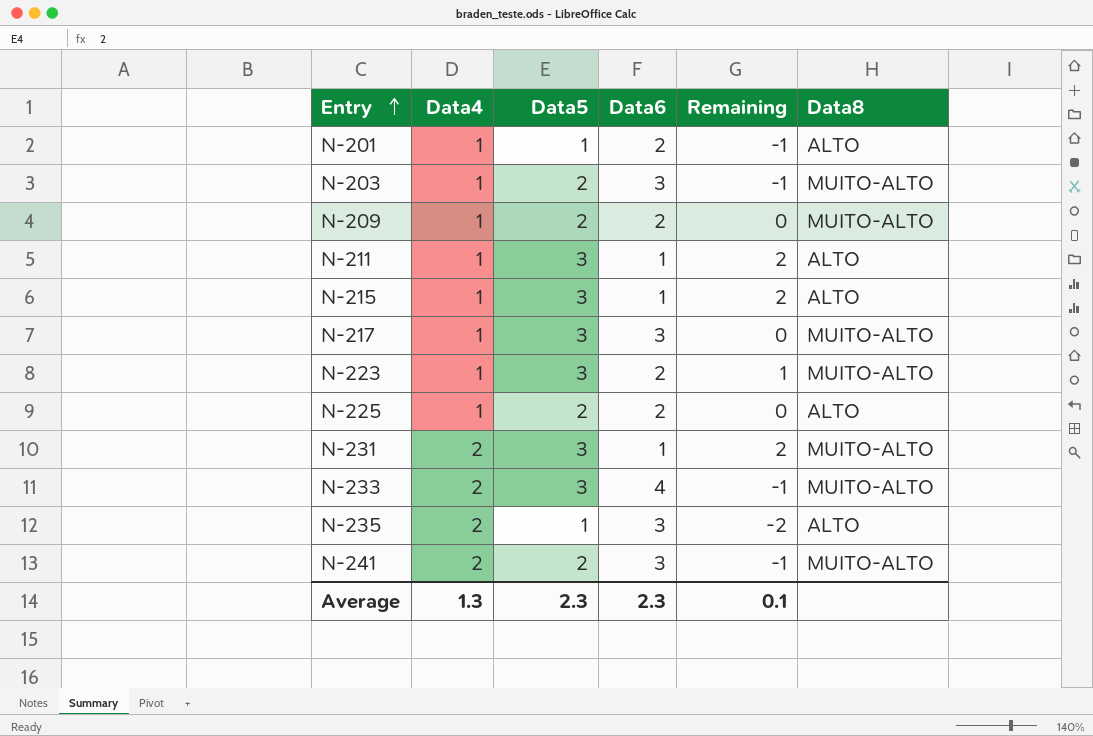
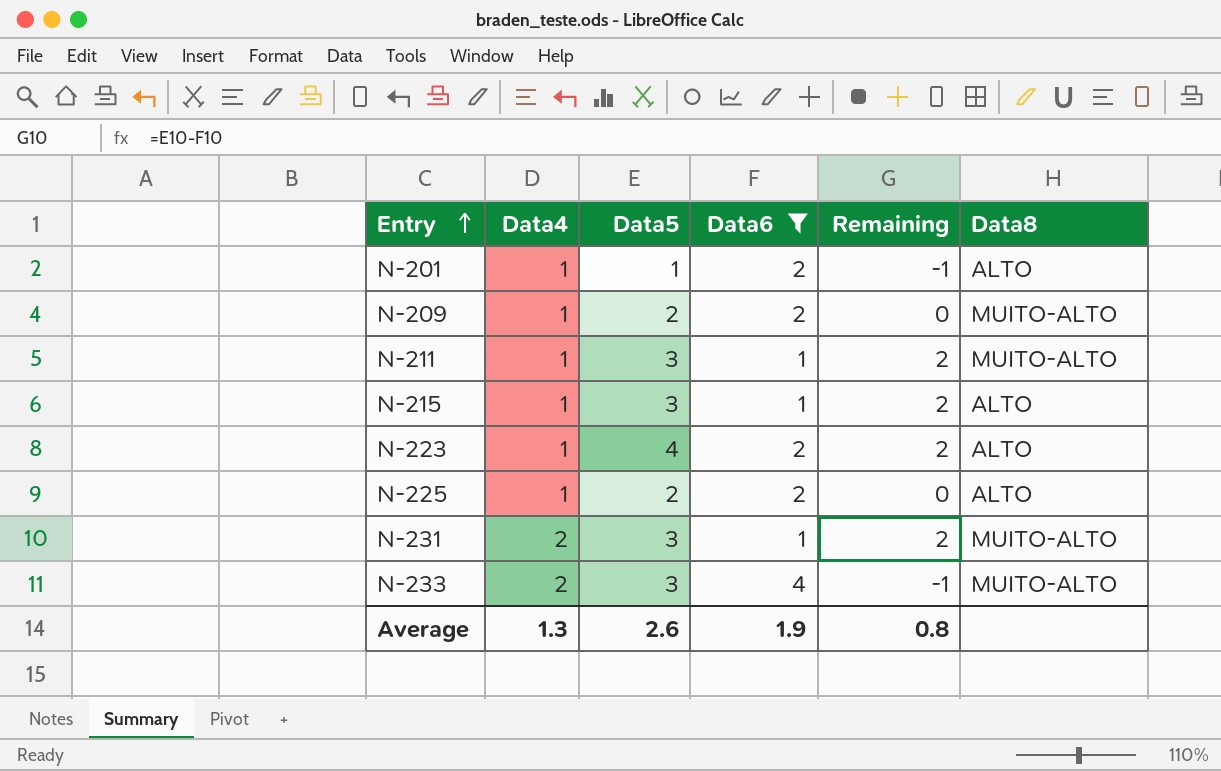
filter: none -> Data6 != 3
N-211 | Data8: ALTO -> MUITO-ALTO
N-223 | Data5: 3 -> 4
N-223 | Remaining: 1 -> 2
N-223 | Data8: MUITO-ALTO -> ALTO
Average | Data5: 2.3 -> 2.6
Average | Data6: 2.3 -> 1.9
Average | Remaining: 0.1 -> 0.8

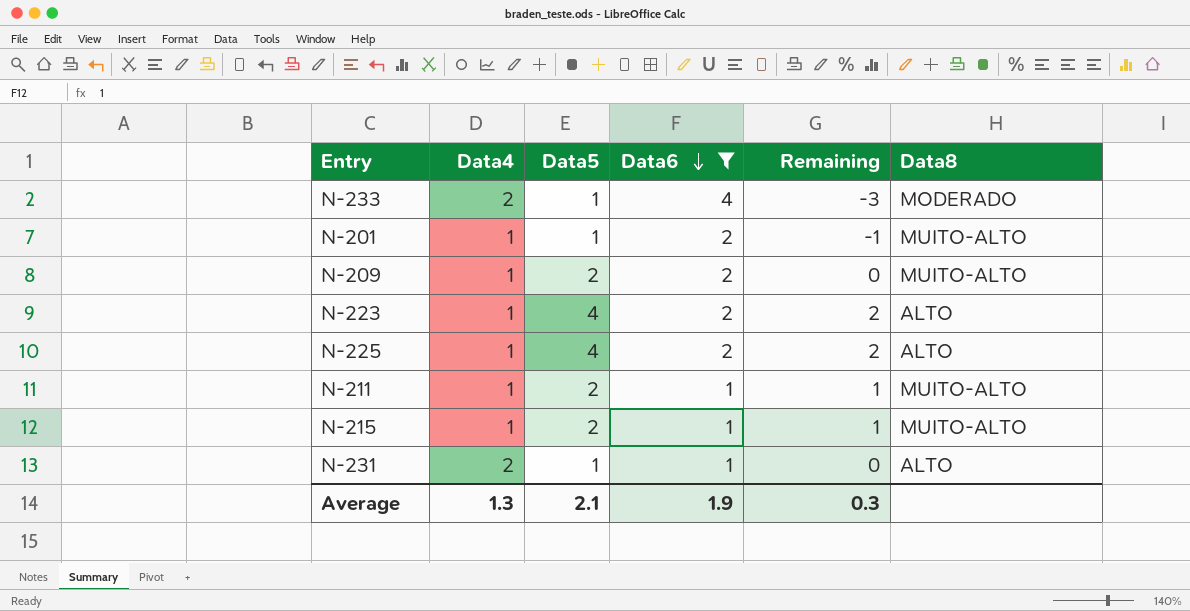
row order: Entry ascending -> Data6 descending
N-233 | Data5: 3 -> 1
N-233 | Remaining: -1 -> -3
N-233 | Data8: MUITO-ALTO -> MODERADO
N-201 | Data8: ALTO -> MUITO-ALTO
N-225 | Data5: 2 -> 4
N-225 | Remaining: 0 -> 2
N-211 | Data5: 3 -> 2
N-211 | Remaining: 2 -> 1
N-215 | Data5: 3 -> 2
N-215 | Remaining: 2 -> 1
N-215 | Data8: ALTO -> MUITO-ALTO
N-231 | Data5: 3 -> 1
N-231 | Remaining: 2 -> 0
N-231 | Data8: MUITO-ALTO -> ALTO
Average | Data5: 2.6 -> 2.1
Average | Remaining: 0.8 -> 0.3

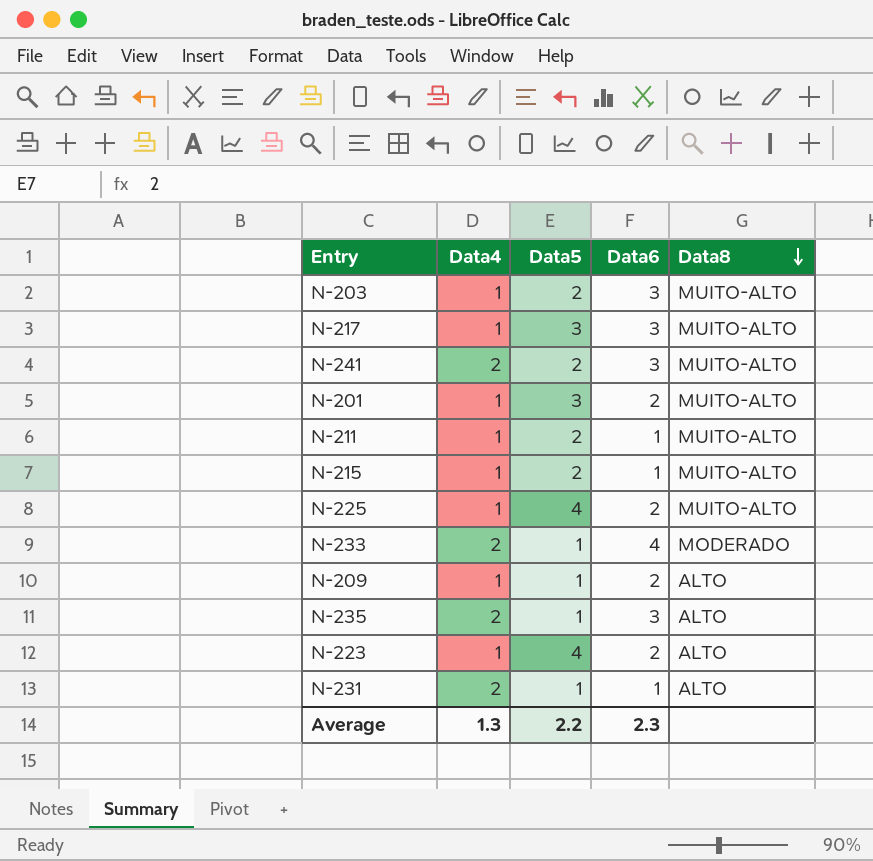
filter: Data6 != 3 -> none
row order: Data6 descending -> Data8 descending
column Remaining | formula: [Data5] - [Data6] -> none
N-201 | Data5: 1 -> 3
N-225 | Data8: ALTO -> MUITO-ALTO
N-209 | Data5: 2 -> 1
N-209 | Data8: MUITO-ALTO -> ALTO
Average | Data5: 2.1 -> 2.2
Average | Data6: 1.9 -> 2.3

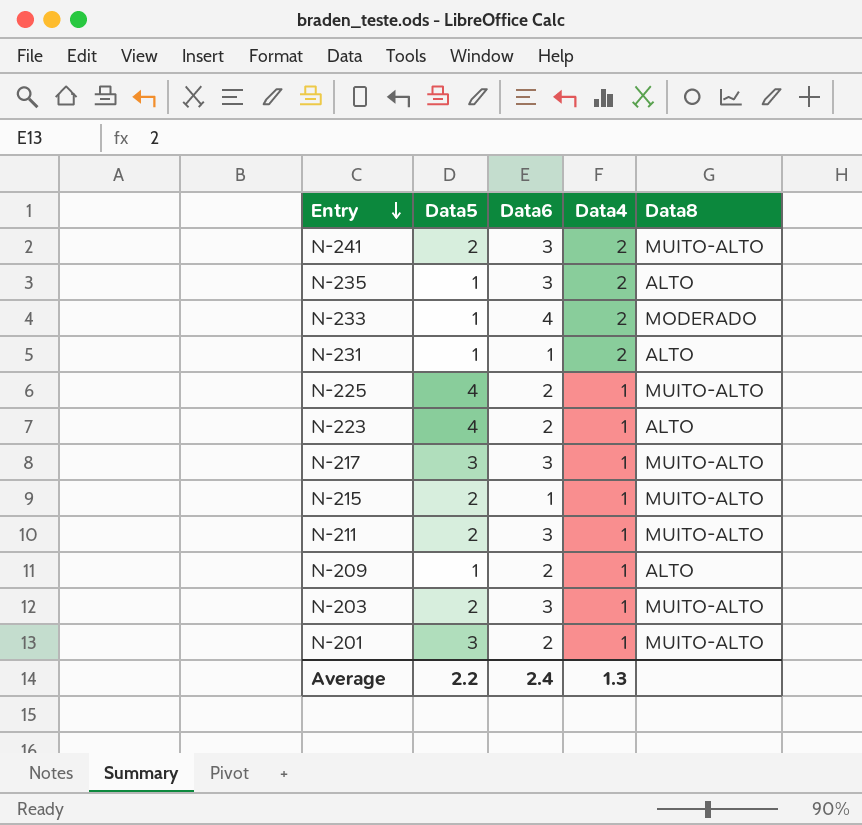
row order: Data8 descending -> Entry descending
column Data4 | position: 2 -> 4
N-211 | Data6: 1 -> 3
Average | Data6: 2.3 -> 2.4

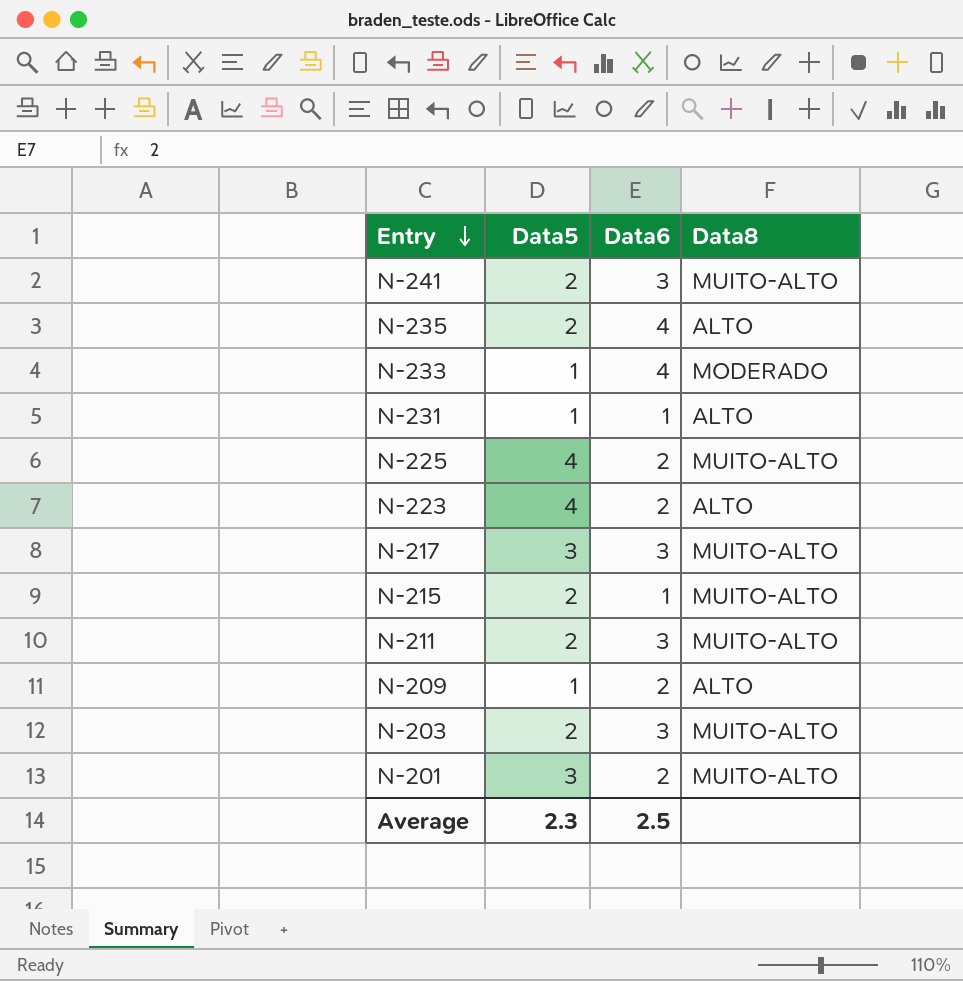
column Data4 | position: 4 -> none
N-235 | Data5: 1 -> 2
N-235 | Data6: 3 -> 4
Average | Data5: 2.2 -> 2.3
Average | Data6: 2.4 -> 2.5

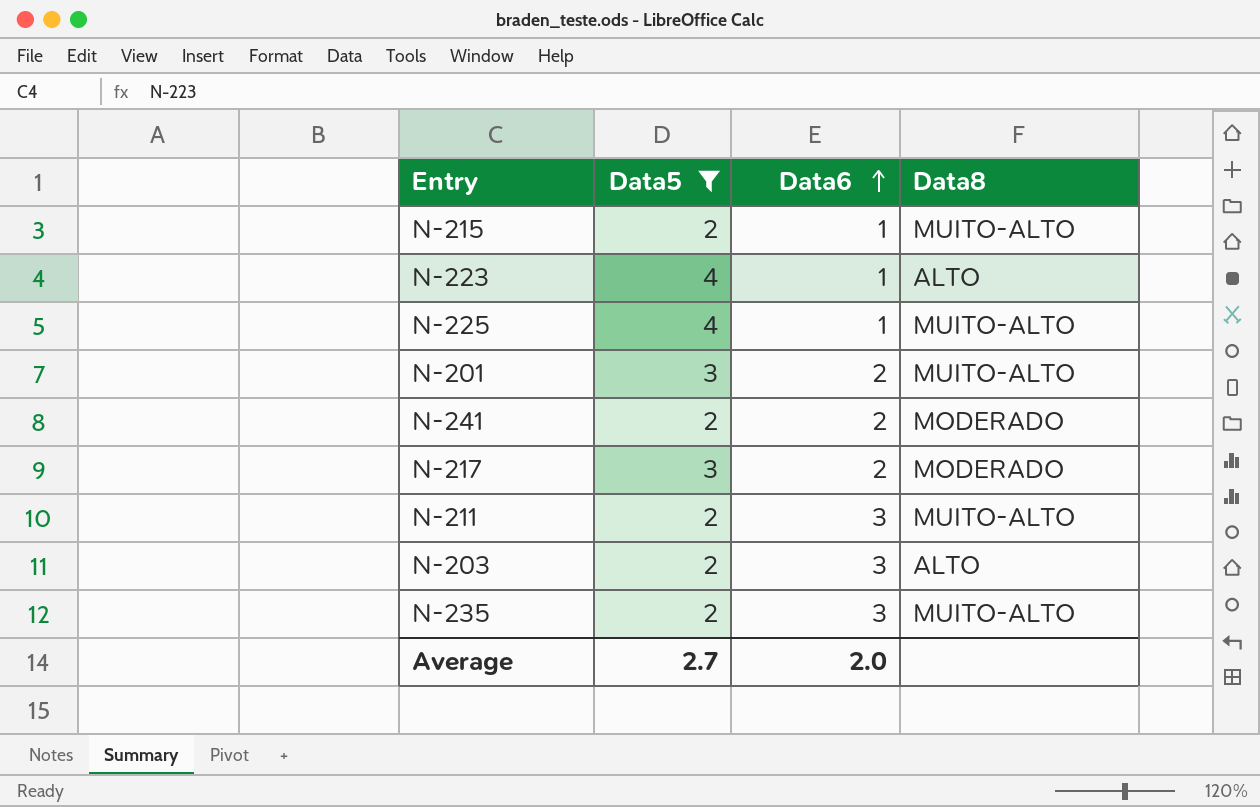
filter: none -> Data5 != 1
row order: Entry descending -> Data6 ascending
N-223 | Data6: 2 -> 1
N-225 | Data6: 2 -> 1
N-241 | Data6: 3 -> 2
N-241 | Data8: MUITO-ALTO -> MODERADO
N-217 | Data6: 3 -> 2
N-217 | Data8: MUITO-ALTO -> MODERADO
N-203 | Data8: MUITO-ALTO -> ALTO
N-235 | Data6: 4 -> 3
N-235 | Data8: ALTO -> MUITO-ALTO
Average | Data5: 2.3 -> 2.7
Average | Data6: 2.5 -> 2.0

